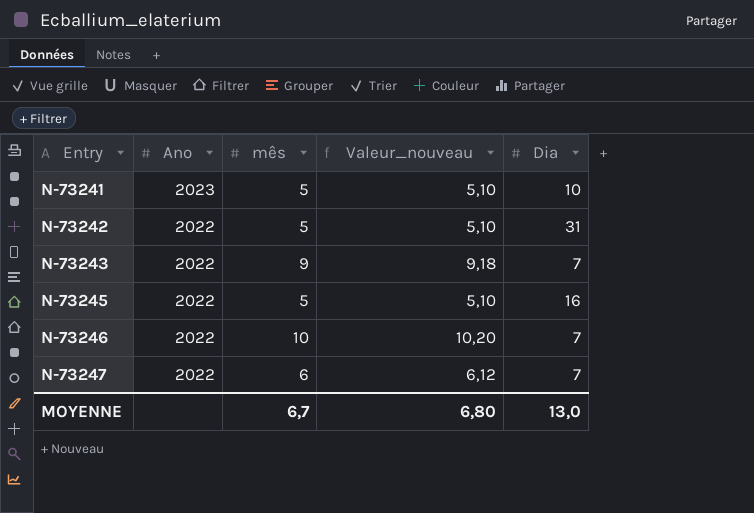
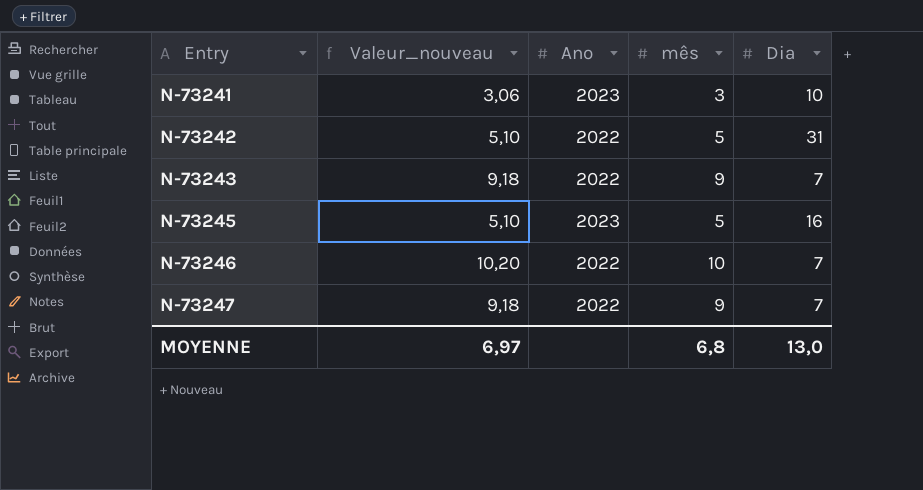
column Valeur_nouveau | position: 4 -> 2
N-73241 | Valeur_nouveau: 5,10 -> 3,06
N-73241 | mês: 5 -> 3
N-73245 | Ano: 2022 -> 2023
N-73247 | Valeur_nouveau: 6,12 -> 9,18
N-73247 | mês: 6 -> 9
MOYENNE | Valeur_nouveau: 6,80 -> 6,97
MOYENNE | mês: 6,7 -> 6,8

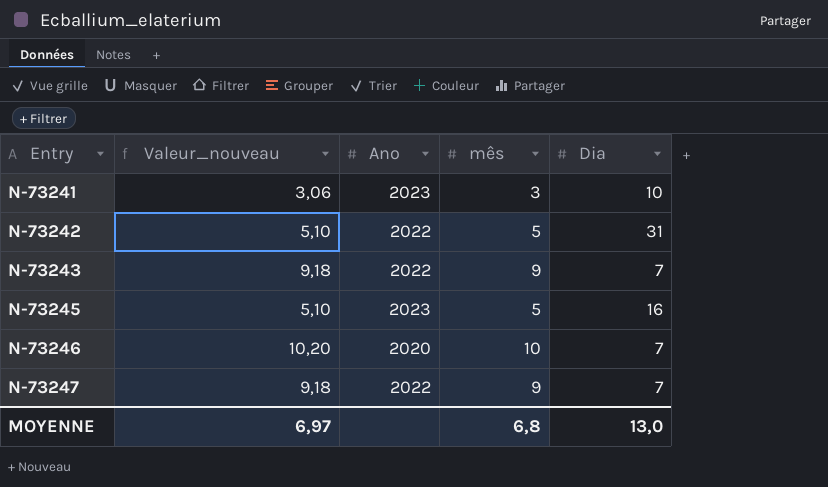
N-73246 | Ano: 2022 -> 2020

